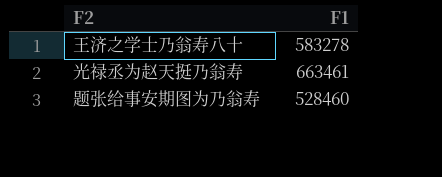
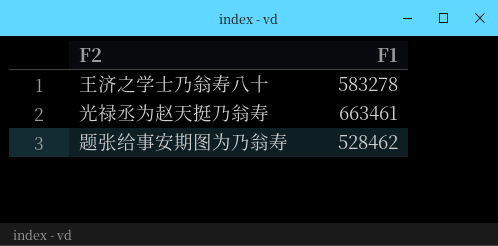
题张给事安期图为乃翁寿 | F1: 528460 -> 528462

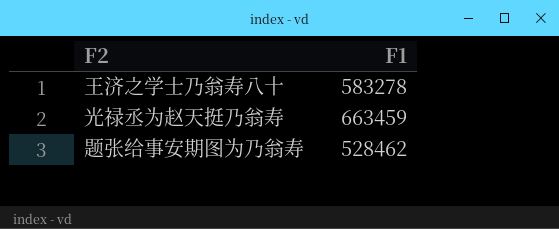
光禄丞为赵天挺乃翁寿 | F1: 663461 -> 663459

